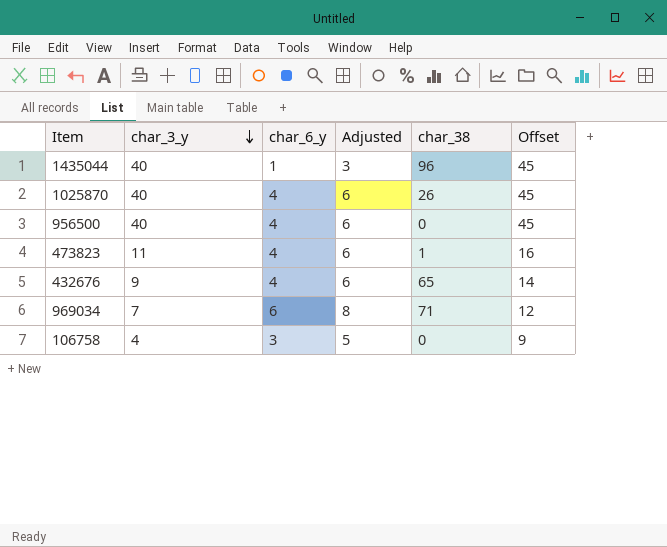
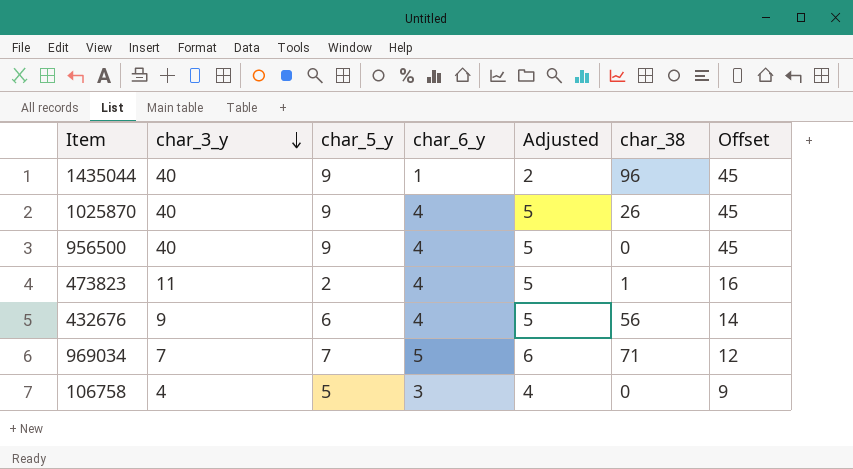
column char_5_y | position: none -> 3
column Adjusted | formula: [char_6_y] + 2 -> [char_6_y] + 1
432676 | char_38: 65 -> 56
969034 | char_6_y: 6 -> 5

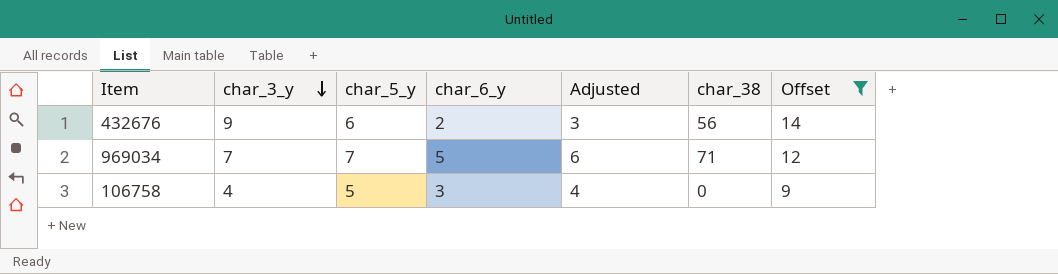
filter: none -> Offset <= 14
432676 | char_6_y: 4 -> 2
432676 | Adjusted: 5 -> 3

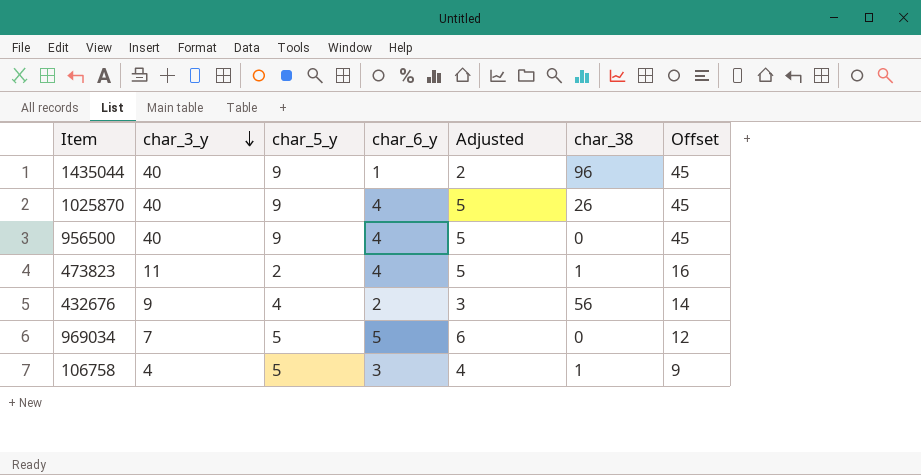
filter: Offset <= 14 -> none
432676 | char_5_y: 6 -> 4
969034 | char_5_y: 7 -> 5
969034 | char_38: 71 -> 0
106758 | char_38: 0 -> 1

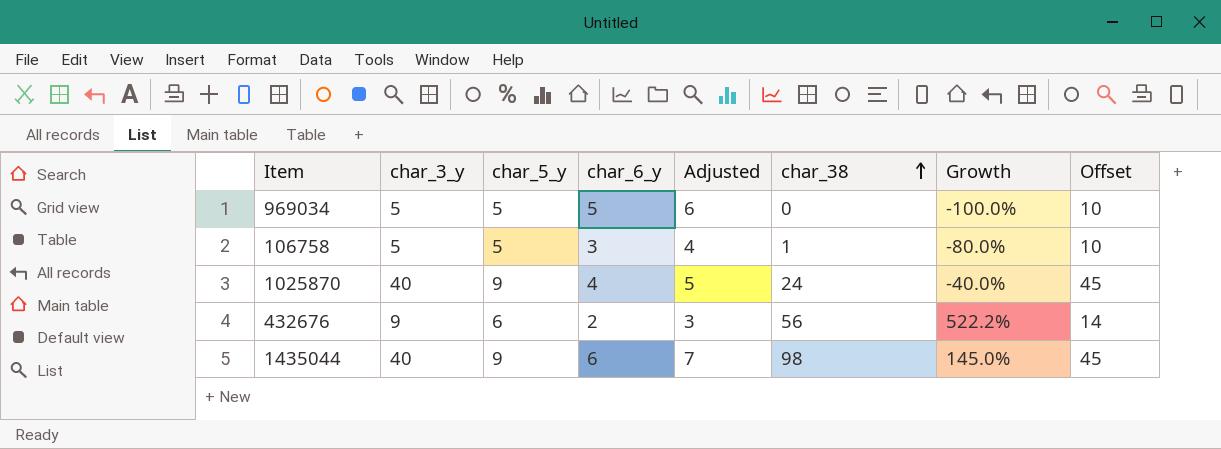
row order: char_3_y descending -> char_38 ascending
column Growth | formula: none -> ([char_38] - [char_3_y]) / [char_3_y]
row 956500: 40 | 9 | 4 | 5 | 0 | 45 -> none
row 473823: 11 | 2 | 4 | 5 | 1 | 16 -> none
969034 | char_3_y: 7 -> 5
969034 | Offset: 12 -> 10
106758 | char_3_y: 4 -> 5
106758 | Offset: 9 -> 10
1025870 | char_38: 26 -> 24
432676 | char_5_y: 4 -> 6
1435044 | char_6_y: 1 -> 6
1435044 | Adjusted: 2 -> 7
1435044 | char_38: 96 -> 98

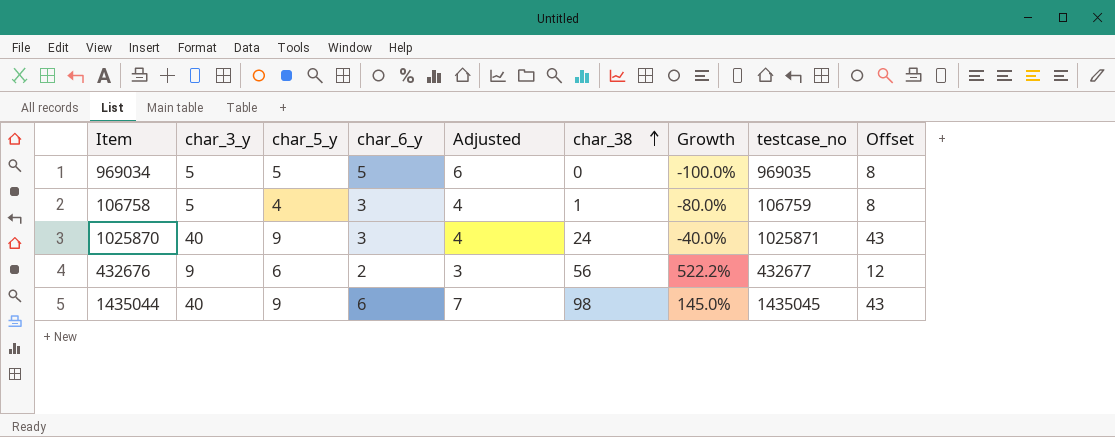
column testcase_no | position: none -> 8
column Offset | formula: [char_3_y] + 5 -> [char_3_y] + 3
106758 | char_5_y: 5 -> 4
1025870 | char_6_y: 4 -> 3
1025870 | Adjusted: 5 -> 4

